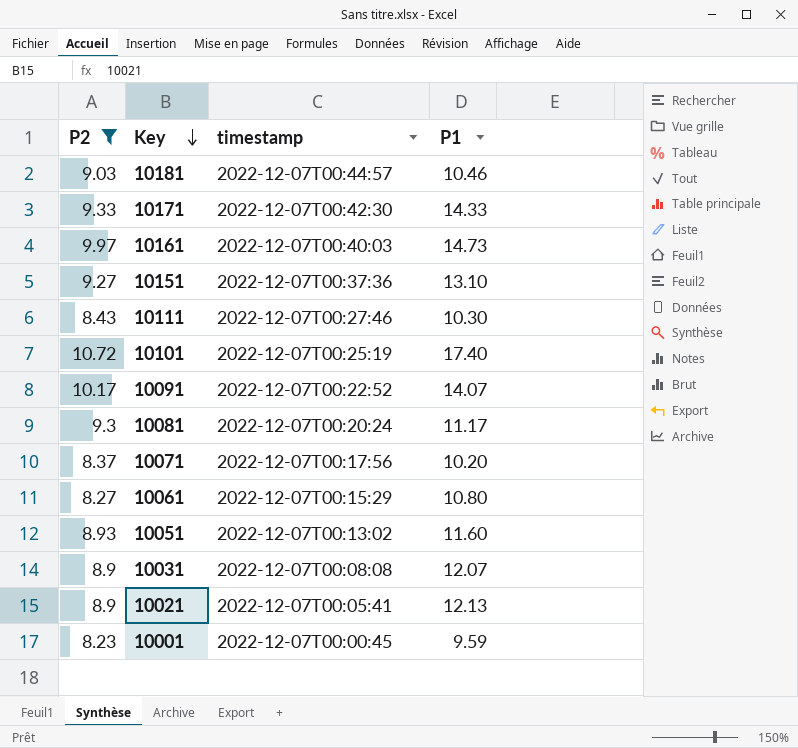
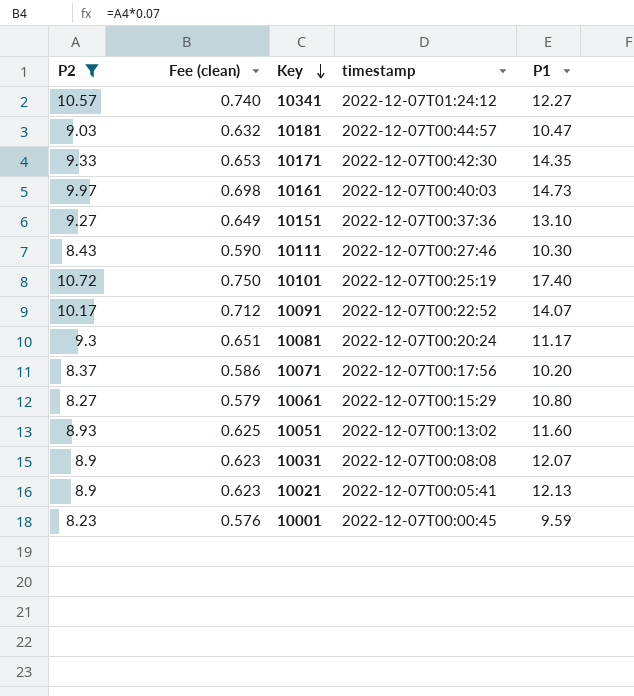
column Fee (clean) | formula: none -> [P2] * 0.07
row 10341: none -> 10.57 | 0.740 | 2022-12-07T01:24:12 | 12.27
10181 | P1: 10.46 -> 10.47
10171 | P1: 14.33 -> 14.35

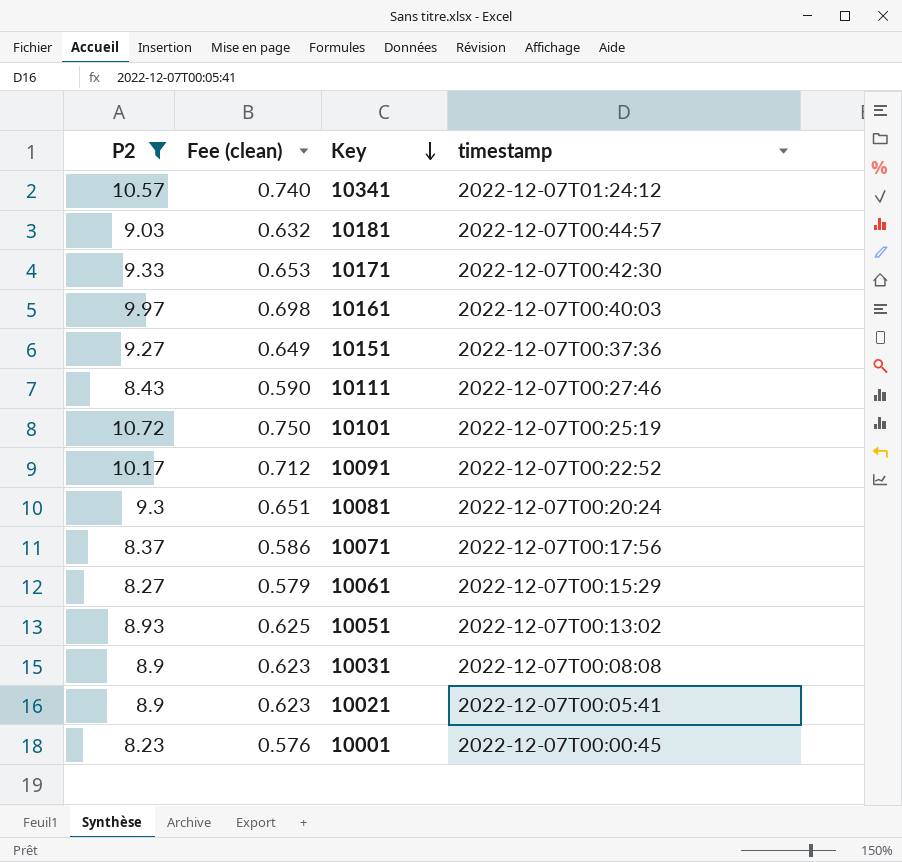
column P1 | position: 5 -> none

